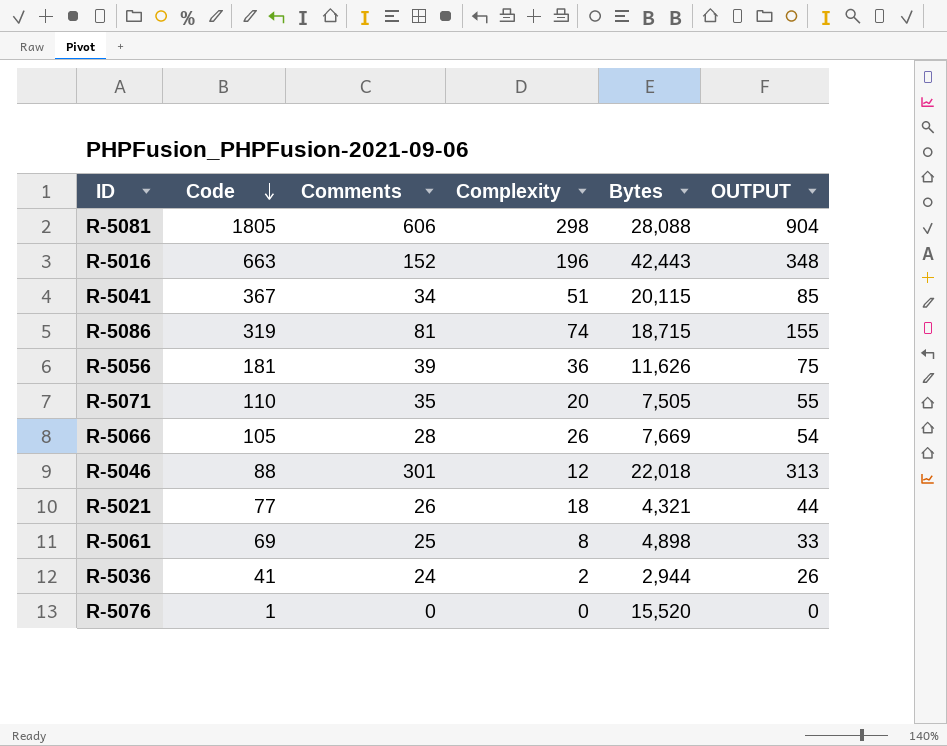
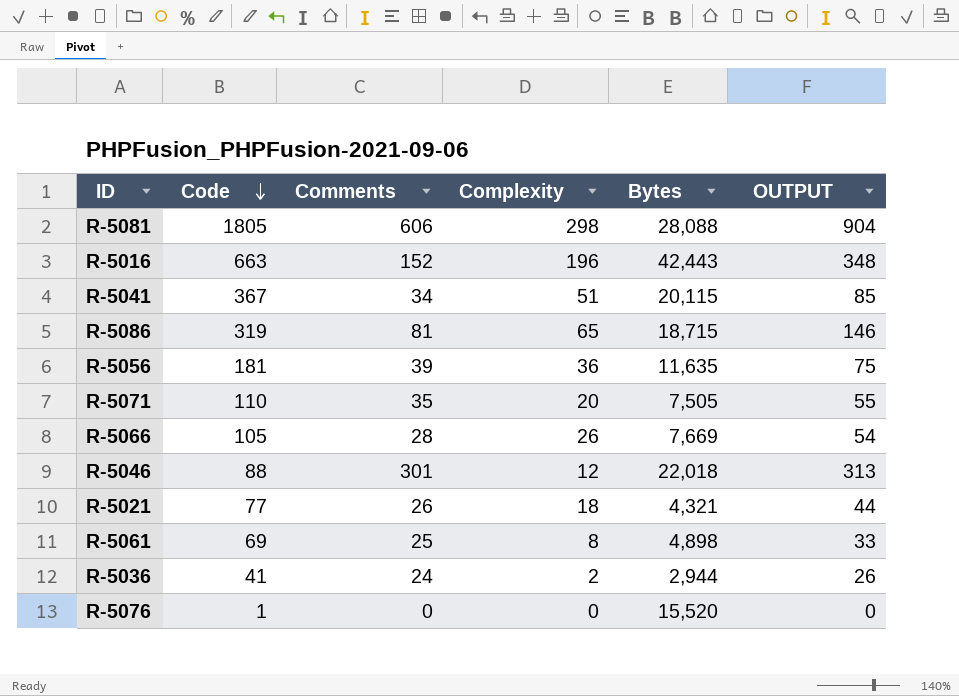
R-5086 | Complexity: 74 -> 65
R-5086 | OUTPUT: 155 -> 146
R-5056 | Bytes: 11,626 -> 11,635

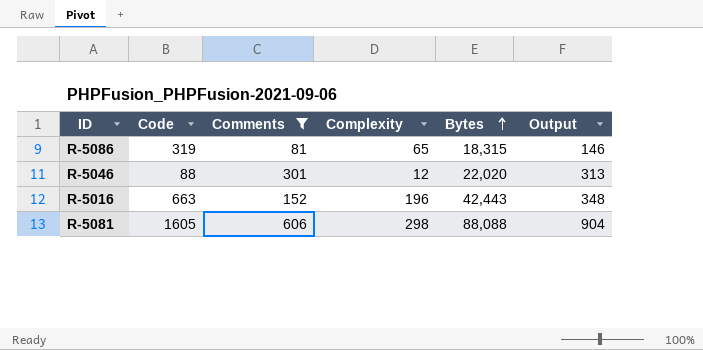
filter: none -> Comments >= 81
row order: Code descending -> Bytes ascending
column name: OUTPUT -> Output
R-5086 | Bytes: 18,715 -> 18,315
R-5046 | Bytes: 22,018 -> 22,020
R-5081 | Code: 1805 -> 1605
R-5081 | Bytes: 28,088 -> 88,088

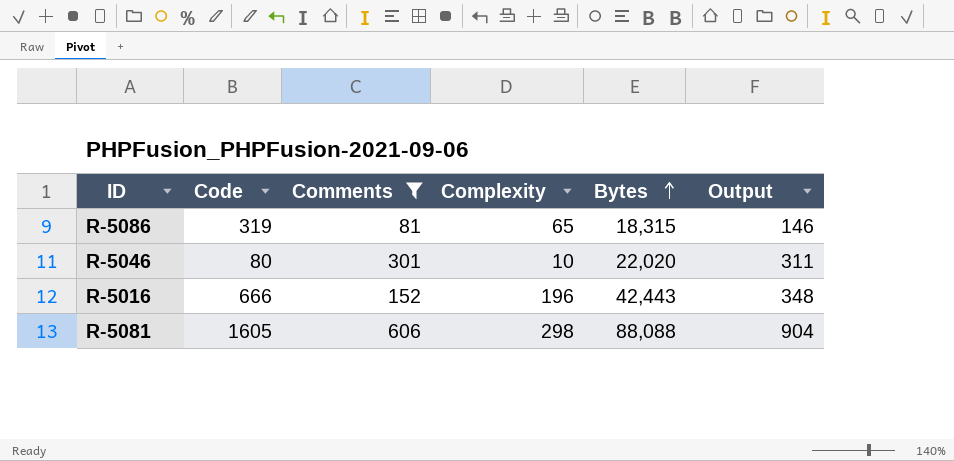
R-5046 | Code: 88 -> 80
R-5046 | Complexity: 12 -> 10
R-5046 | Output: 313 -> 311
R-5016 | Code: 663 -> 666

